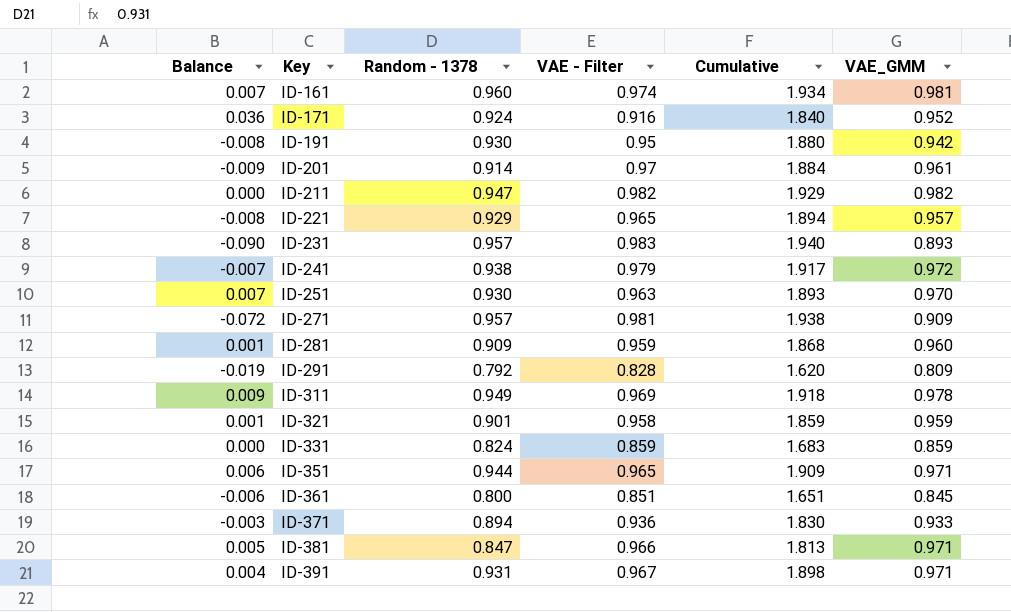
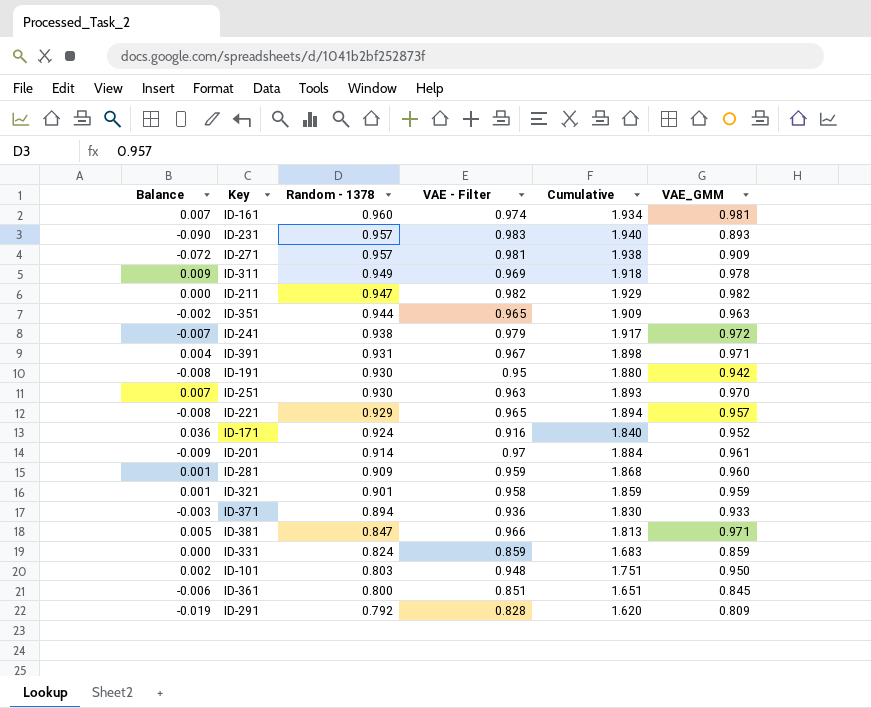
row order: Key ascending -> Random - 1378 descending
ID-351 | Balance: 0.006 -> -0.002
ID-351 | VAE_GMM: 0.971 -> 0.963
row ID-101: none -> 0.002 | 0.803 | 0.948 | 1.751 | 0.950

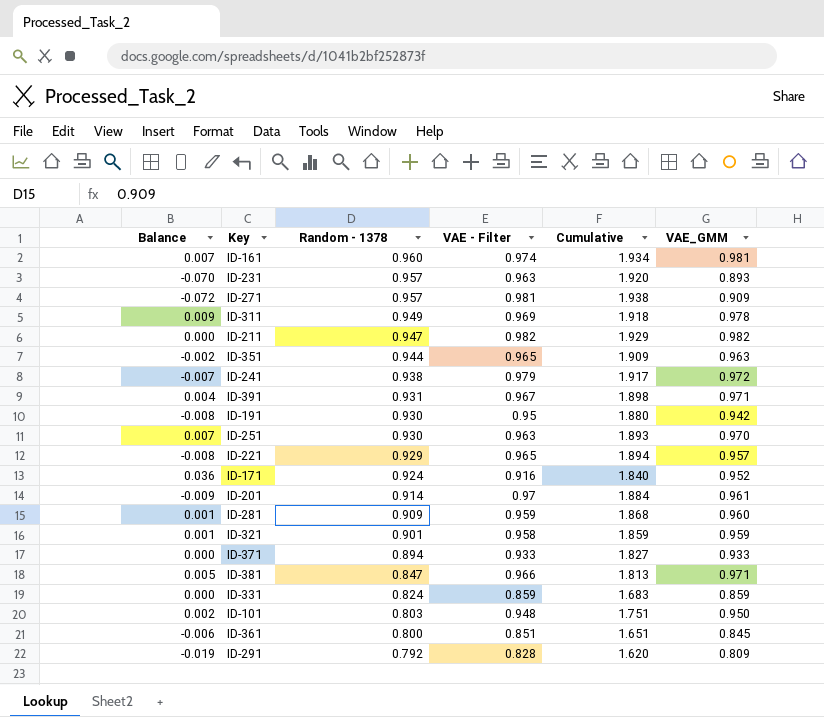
ID-231 | Balance: -0.090 -> -0.070
ID-231 | VAE - Filter: 0.983 -> 0.963
ID-231 | Cumulative: 1.940 -> 1.920
ID-371 | Balance: -0.003 -> 0.000
ID-371 | VAE - Filter: 0.936 -> 0.933
ID-371 | Cumulative: 1.830 -> 1.827

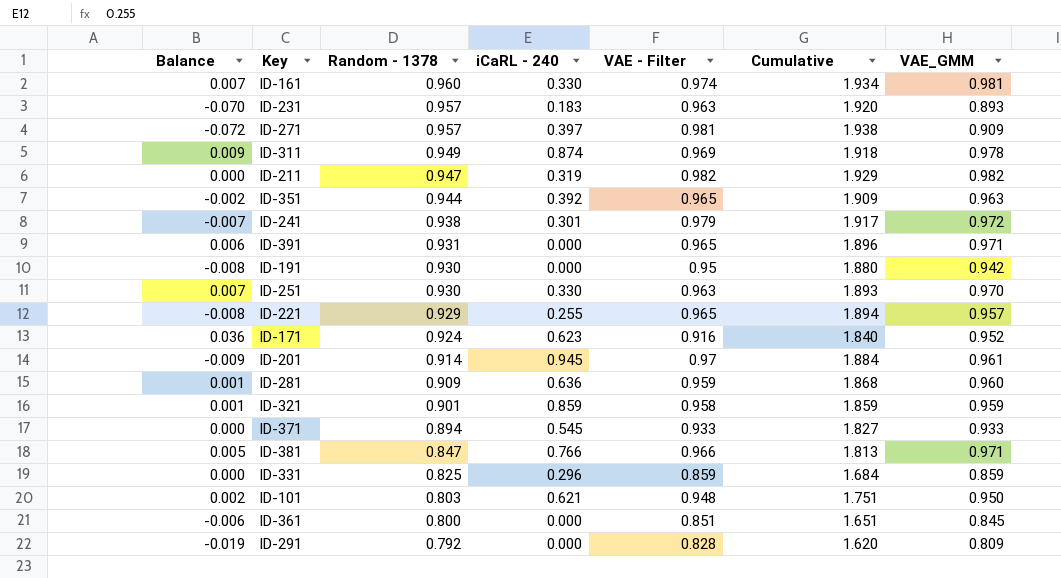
column iCaRL - 240 | position: none -> 4
ID-391 | Balance: 0.004 -> 0.006
ID-391 | VAE - Filter: 0.967 -> 0.965
ID-391 | Cumulative: 1.898 -> 1.896
ID-331 | Random - 1378: 0.824 -> 0.825
ID-331 | Cumulative: 1.683 -> 1.684

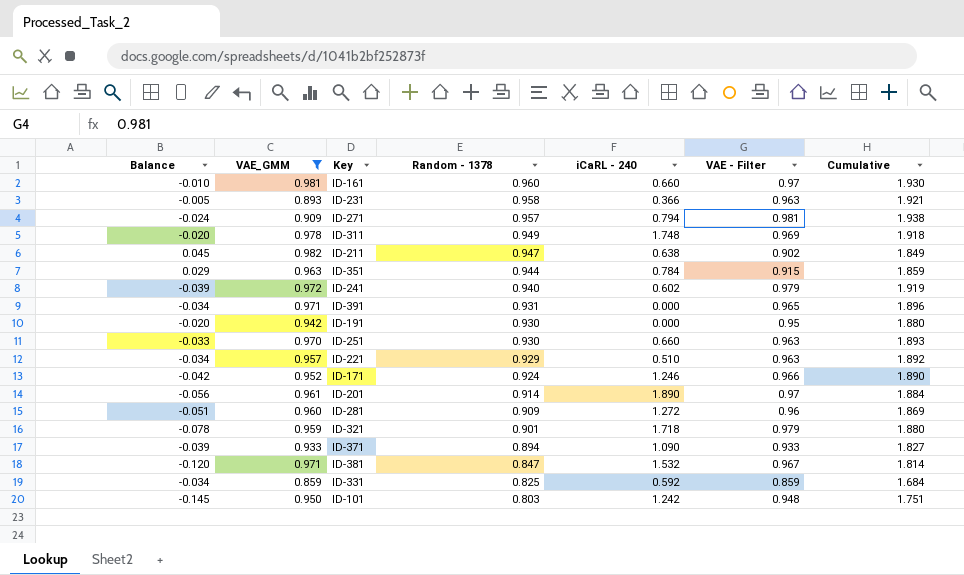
filter: none -> VAE_GMM >= 0.859
column Balance | formula: [VAE_GMM] - [VAE - Filter] -> [Random - 1378] - [VAE - Filter]
column VAE_GMM | position: 7 -> 2
ID-161 | iCaRL - 240: 0.330 -> 0.660
ID-161 | VAE - Filter: 0.974 -> 0.97
ID-161 | Cumulative: 1.934 -> 1.930
ID-231 | Random - 1378: 0.957 -> 0.958
ID-231 | iCaRL - 240: 0.183 -> 0.366
ID-231 | Cumulative: 1.920 -> 1.921
ID-271 | iCaRL - 240: 0.397 -> 0.794
ID-311 | iCaRL - 240: 0.874 -> 1.748
ID-211 | iCaRL - 240: 0.319 -> 0.638
ID-211 | VAE - Filter: 0.982 -> 0.902
ID-211 | Cumulative: 1.929 -> 1.849
ID-351 | iCaRL - 240: 0.392 -> 0.784
ID-351 | VAE - Filter: 0.965 -> 0.915
ID-351 | Cumulative: 1.909 -> 1.859
ID-241 | Random - 1378: 0.938 -> 0.940
ID-241 | iCaRL - 240: 0.301 -> 0.602
ID-241 | Cumulative: 1.917 -> 1.919
ID-251 | iCaRL - 240: 0.330 -> 0.660
ID-221 | iCaRL - 240: 0.255 -> 0.510
ID-221 | VAE - Filter: 0.965 -> 0.963
ID-221 | Cumulative: 1.894 -> 1.892
ID-171 | iCaRL - 240: 0.623 -> 1.246
ID-171 | VAE - Filter: 0.916 -> 0.966
ID-171 | Cumulative: 1.840 -> 1.890
ID-201 | iCaRL - 240: 0.945 -> 1.890
ID-281 | iCaRL - 240: 0.636 -> 1.272
ID-281 | VAE - Filter: 0.959 -> 0.96
ID-281 | Cumulative: 1.868 -> 1.869
ID-321 | iCaRL - 240: 0.859 -> 1.718
ID-321 | VAE - Filter: 0.958 -> 0.979
ID-321 | Cumulative: 1.859 -> 1.880
ID-371 | iCaRL - 240: 0.545 -> 1.090
ID-381 | iCaRL - 240: 0.766 -> 1.532
ID-381 | VAE - Filter: 0.966 -> 0.967
ID-381 | Cumulative: 1.813 -> 1.814
ID-331 | iCaRL - 240: 0.296 -> 0.592
ID-101 | iCaRL - 240: 0.621 -> 1.242

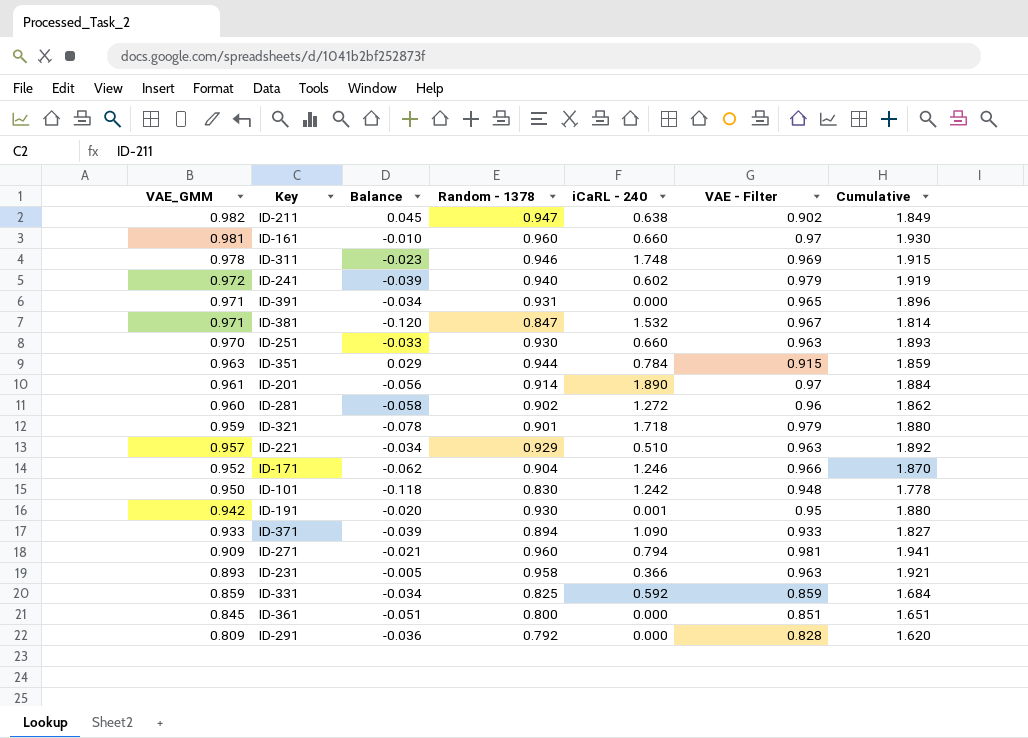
filter: VAE_GMM >= 0.859 -> none
row order: Random - 1378 descending -> VAE_GMM descending
column Balance | position: 1 -> 3
ID-311 | Balance: -0.020 -> -0.023
ID-311 | Random - 1378: 0.949 -> 0.946
ID-311 | Cumulative: 1.918 -> 1.915
ID-281 | Balance: -0.051 -> -0.058
ID-281 | Random - 1378: 0.909 -> 0.902
ID-281 | Cumulative: 1.869 -> 1.862
ID-171 | Balance: -0.042 -> -0.062
ID-171 | Random - 1378: 0.924 -> 0.904
ID-171 | Cumulative: 1.890 -> 1.870
ID-101 | Balance: -0.145 -> -0.118
ID-101 | Random - 1378: 0.803 -> 0.830
ID-101 | Cumulative: 1.751 -> 1.778
ID-191 | iCaRL - 240: 0.000 -> 0.001
ID-271 | Balance: -0.024 -> -0.021
ID-271 | Random - 1378: 0.957 -> 0.960
ID-271 | Cumulative: 1.938 -> 1.941

